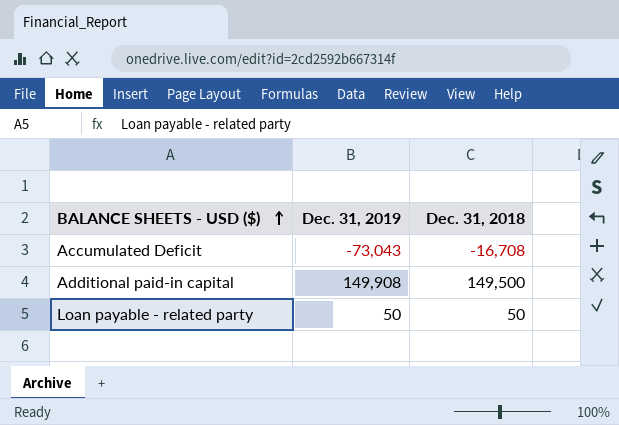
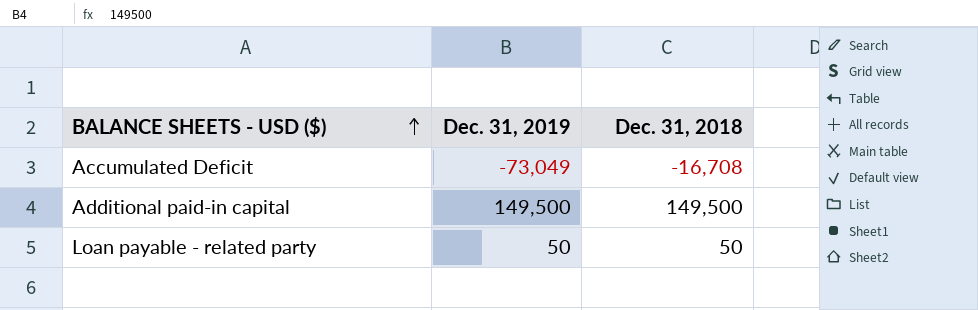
Accumulated Deficit | Dec. 31, 2019: -73,043 -> -73,049
Additional paid-in capital | Dec. 31, 2019: 149,908 -> 149,500

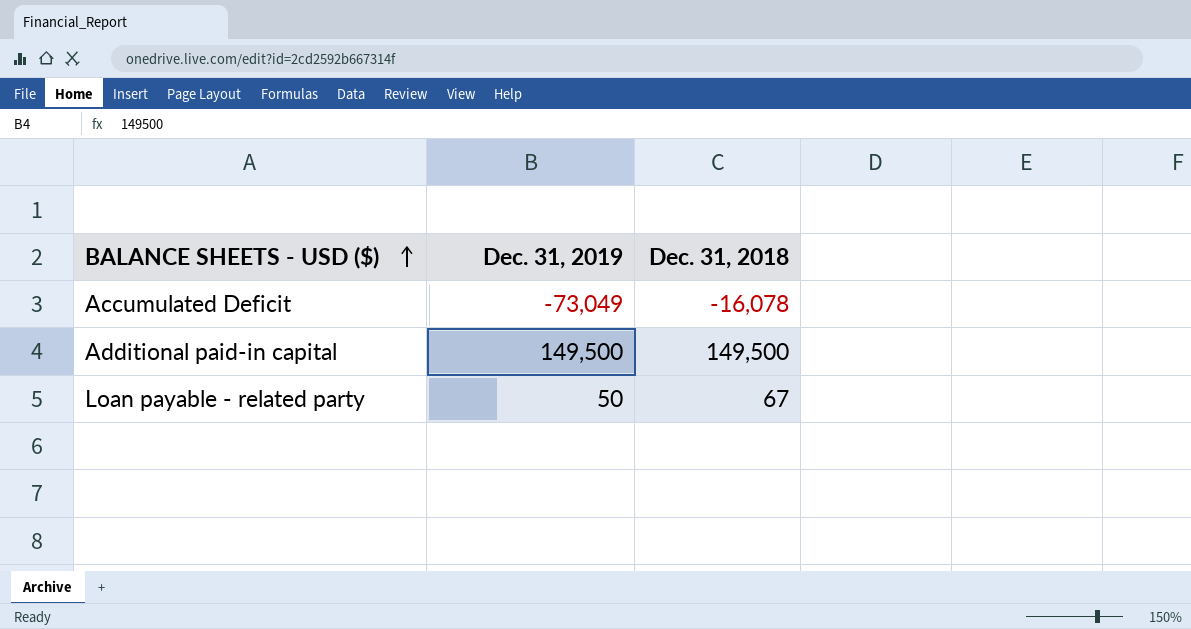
Accumulated Deficit | Dec. 31, 2018: -16,708 -> -16,078
Loan payable - related party | Dec. 31, 2018: 50 -> 67

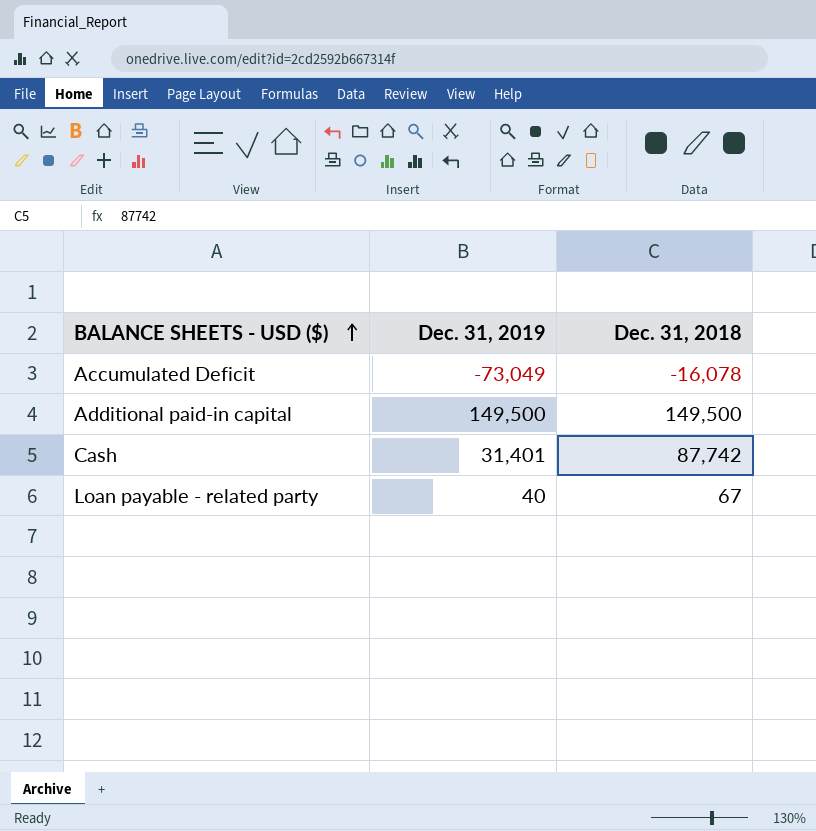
row Cash: none -> 31,401 | 87,742
Loan payable - related party | Dec. 31, 2019: 50 -> 40

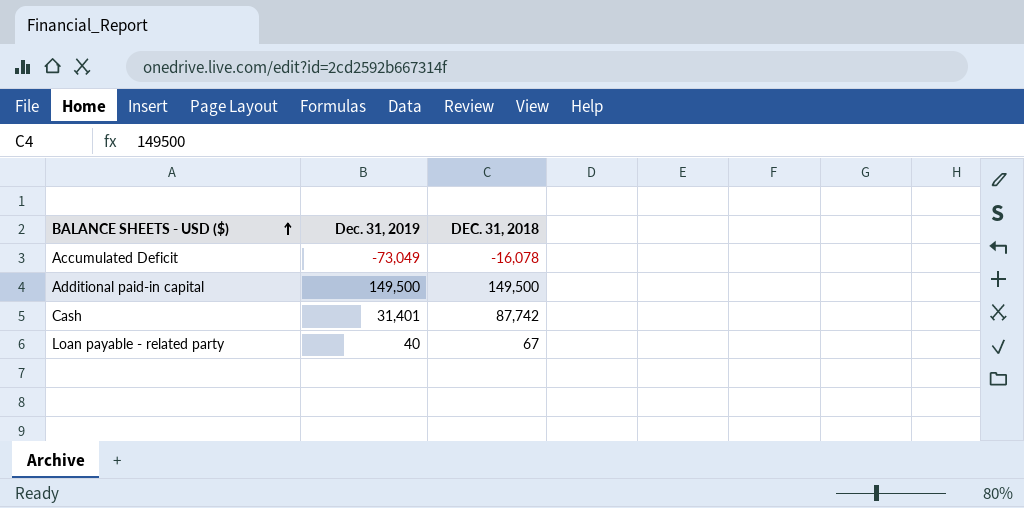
column name: Dec. 31, 2018 -> DEC. 31, 2018

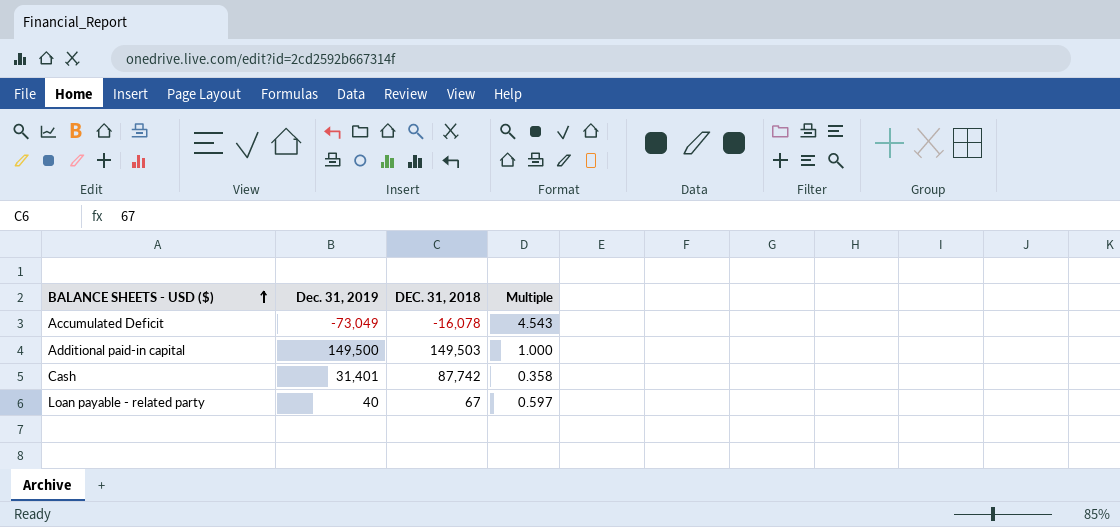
column Multiple | formula: none -> [Dec. 31, 2019] / [DEC. 31, 2018]
Additional paid-in capital | DEC. 31, 2018: 149,500 -> 149,503

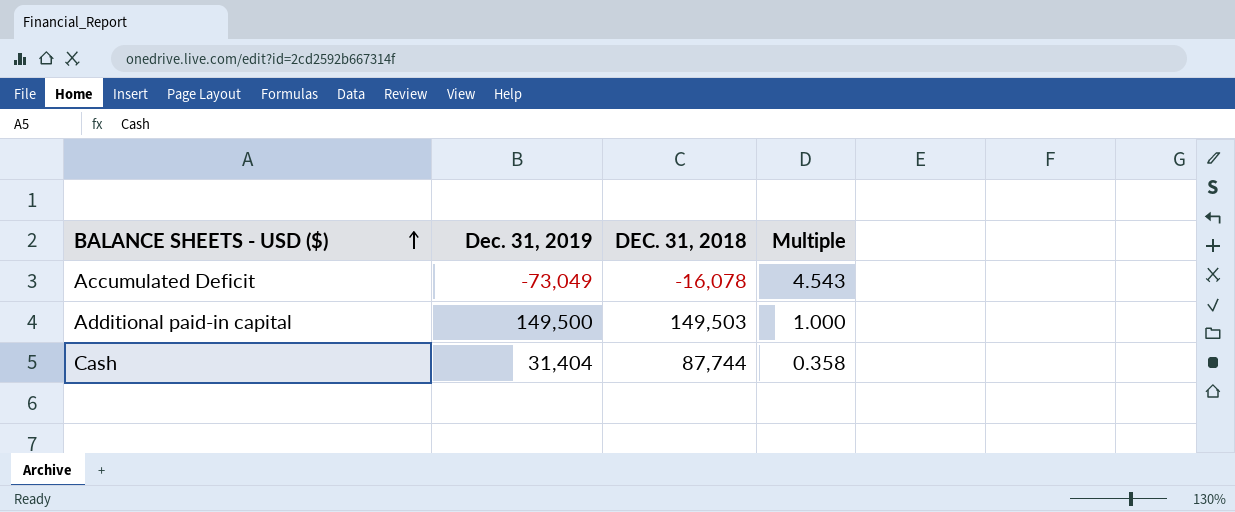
row Loan payable - related party: 40 | 67 | 0.597 -> none
Cash | Dec. 31, 2019: 31,401 -> 31,404
Cash | DEC. 31, 2018: 87,742 -> 87,744

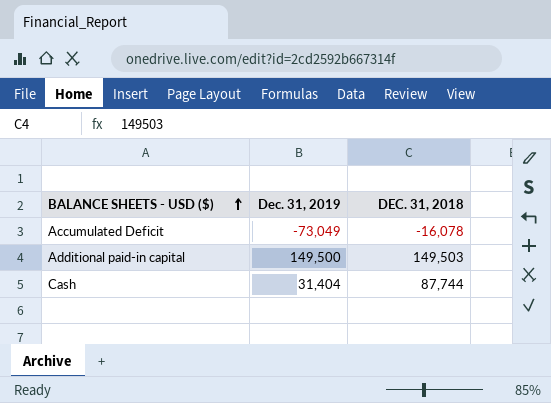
column Multiple | formula: [Dec. 31, 2019] / [DEC. 31, 2018] -> none

